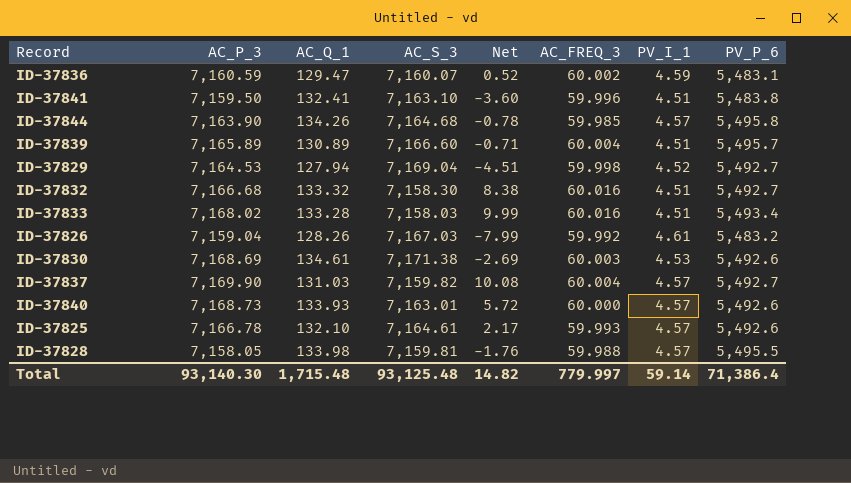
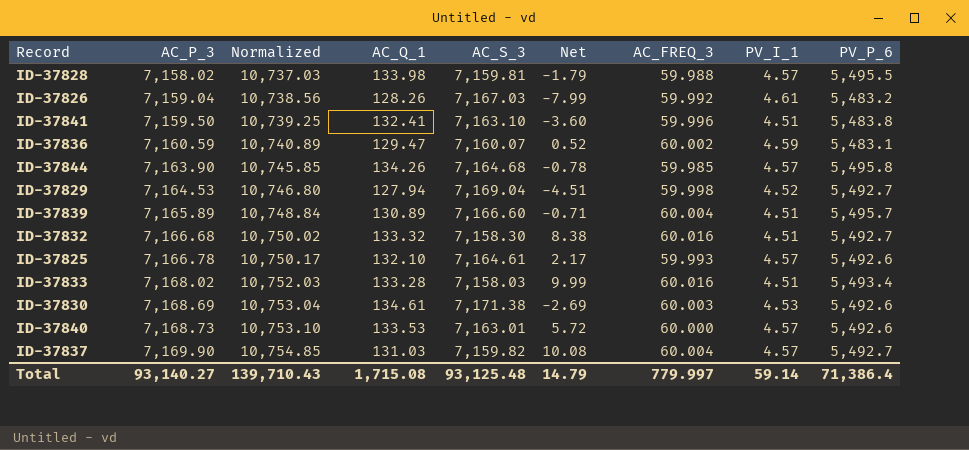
row order: none -> AC_P_3 ascending
column Normalized | formula: none -> [AC_P_3] * 1.5
ID-37828 | AC_P_3: 7,158.05 -> 7,158.02
ID-37828 | Net: -1.76 -> -1.79
ID-37840 | AC_Q_1: 133.93 -> 133.53
Total | AC_P_3: 93,140.30 -> 93,140.27
Total | AC_Q_1: 1,715.48 -> 1,715.08
Total | Net: 14.82 -> 14.79

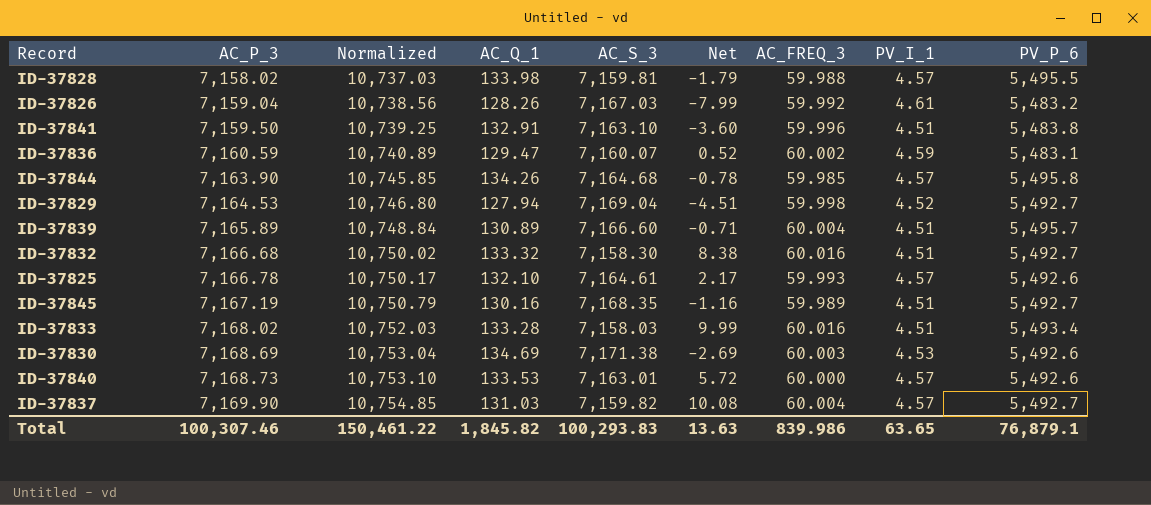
ID-37841 | AC_Q_1: 132.41 -> 132.91
row ID-37845: none -> 7,167.19 | 10,750.79 | 130.16 | 7,168.35 | -1.16 | 59.989 | 4.51 | 5,492.7
ID-37830 | AC_Q_1: 134.61 -> 134.69
Total | AC_P_3: 93,140.27 -> 100,307.46
Total | Normalized: 139,710.43 -> 150,461.22
Total | AC_Q_1: 1,715.08 -> 1,845.82
Total | AC_S_3: 93,125.48 -> 100,293.83
Total | Net: 14.79 -> 13.63
Total | AC_FREQ_3: 779.997 -> 839.986
Total | PV_I_1: 59.14 -> 63.65
Total | PV_P_6: 71,386.4 -> 76,879.1

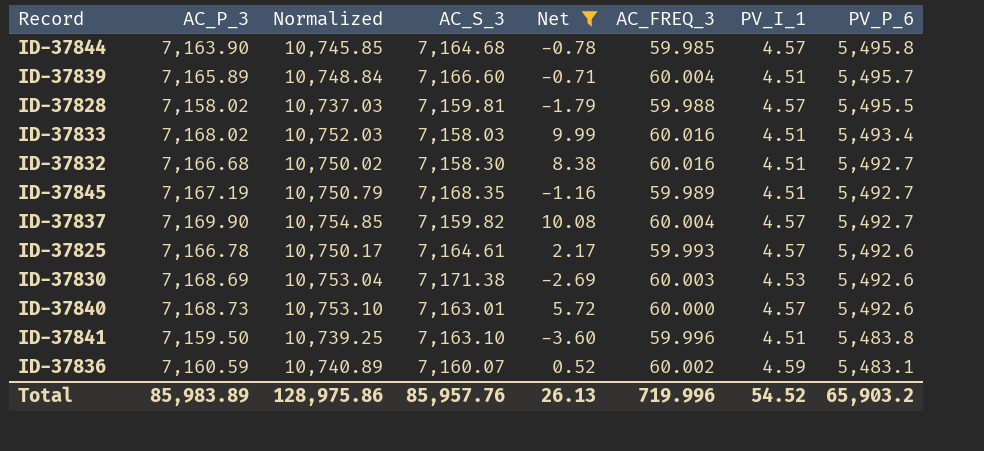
filter: none -> Net >= -3.60
row order: AC_P_3 ascending -> PV_P_6 descending
column AC_Q_1 | position: 4 -> none
Total | AC_P_3: 100,307.46 -> 85,983.89
Total | Normalized: 150,461.22 -> 128,975.86
Total | AC_S_3: 100,293.83 -> 85,957.76
Total | Net: 13.63 -> 26.13
Total | AC_FREQ_3: 839.986 -> 719.996
Total | PV_I_1: 63.65 -> 54.52
Total | PV_P_6: 76,879.1 -> 65,903.2

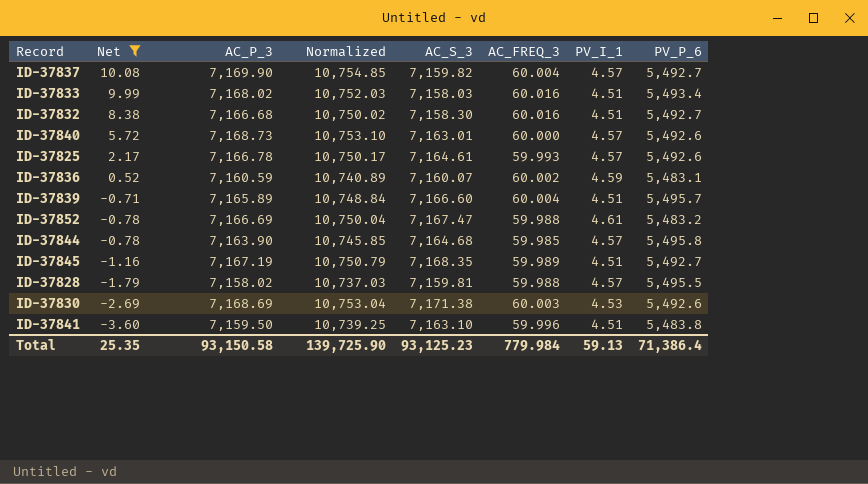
row order: PV_P_6 descending -> Net descending
column Net | position: 5 -> 2
row ID-37852: none -> -0.78 | 7,166.69 | 10,750.04 | 7,167.47 | 59.988 | 4.61 | 5,483.2
Total | Net: 26.13 -> 25.35
Total | AC_P_3: 85,983.89 -> 93,150.58
Total | Normalized: 128,975.86 -> 139,725.90
Total | AC_S_3: 85,957.76 -> 93,125.23
Total | AC_FREQ_3: 719.996 -> 779.984
Total | PV_I_1: 54.52 -> 59.13
Total | PV_P_6: 65,903.2 -> 71,386.4

